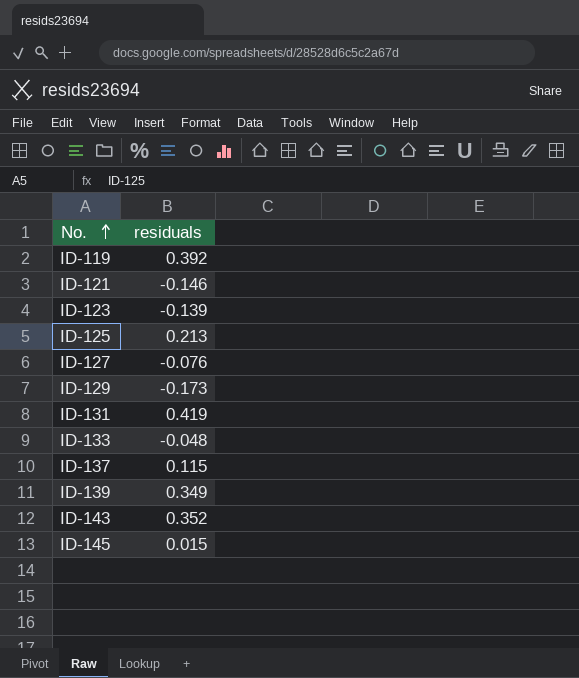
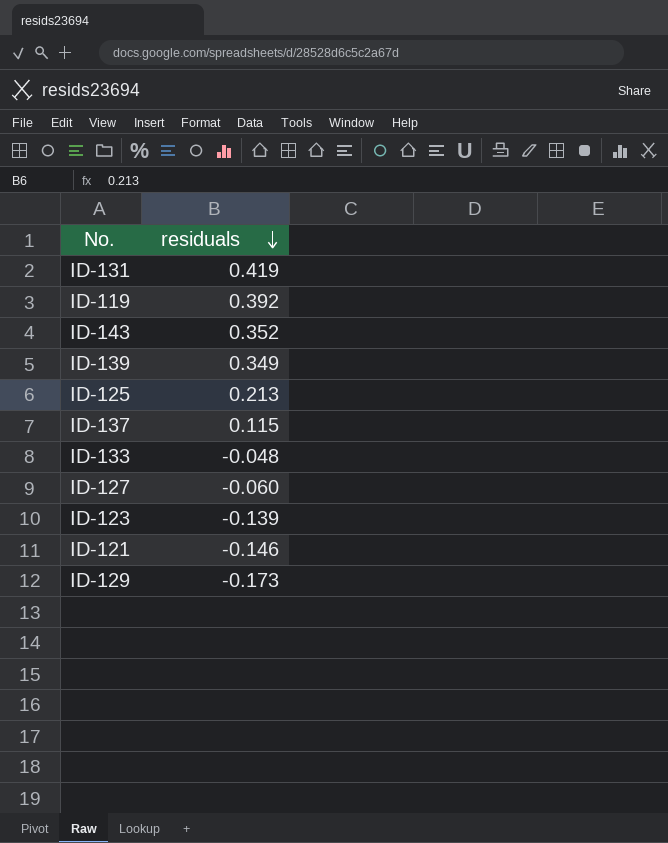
row order: No. ascending -> residuals descending
row ID-145: 0.015 -> none
ID-127 | residuals: -0.076 -> -0.060

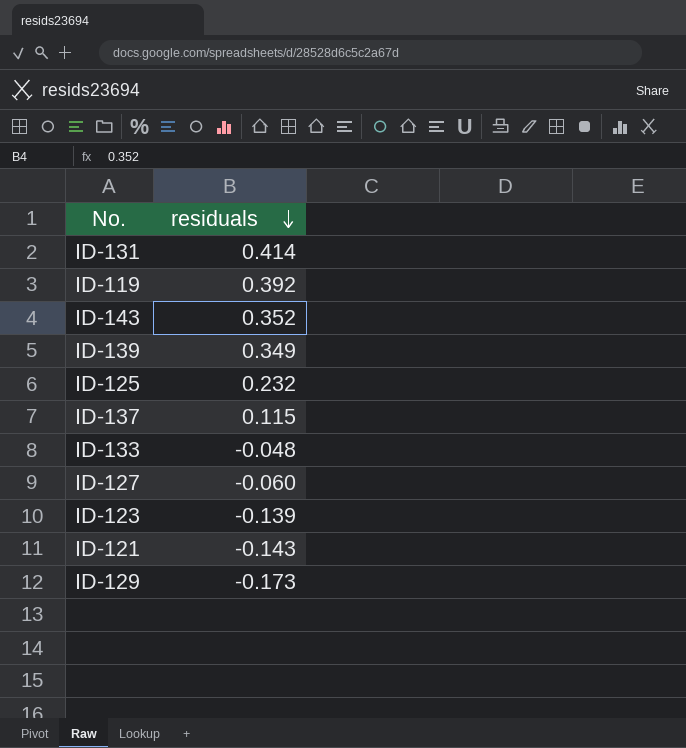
ID-131 | residuals: 0.419 -> 0.414
ID-125 | residuals: 0.213 -> 0.232
ID-121 | residuals: -0.146 -> -0.143

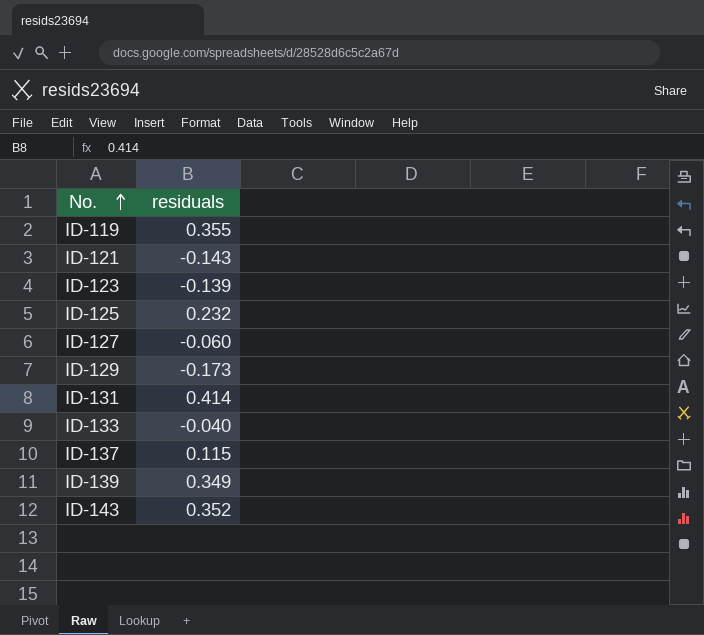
row order: residuals descending -> No. ascending
ID-119 | residuals: 0.392 -> 0.355
ID-133 | residuals: -0.048 -> -0.040

